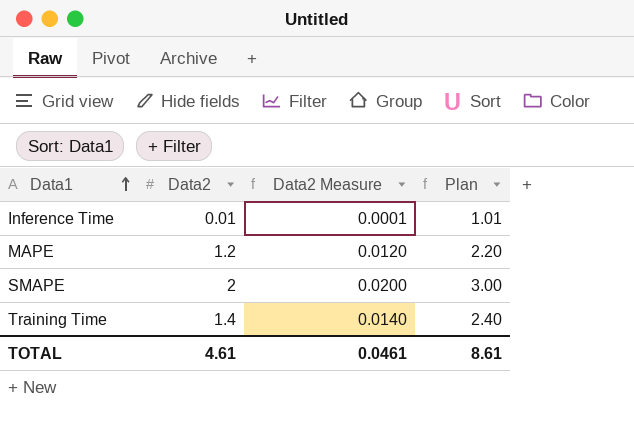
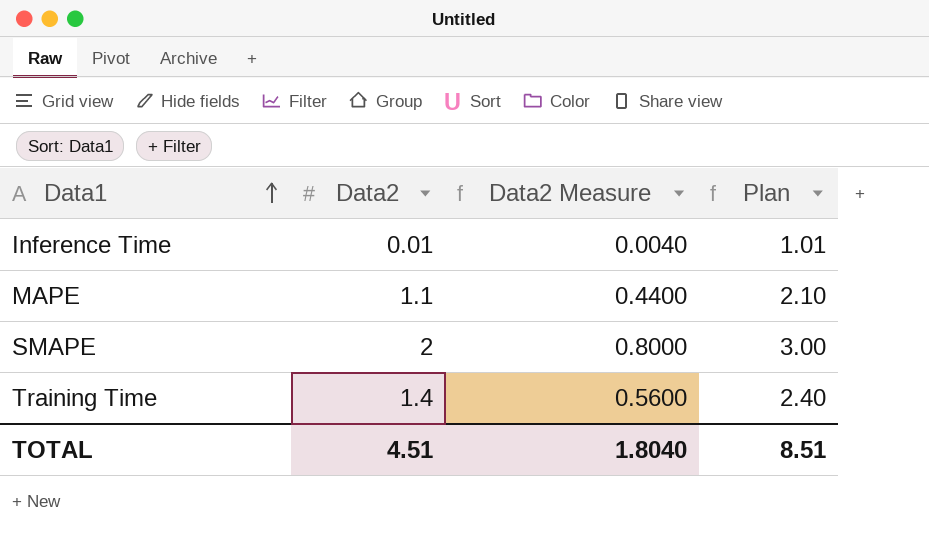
column Data2 Measure | formula: [Data2] * 0.01 -> [Data2] * 0.4
MAPE | Data2: 1.2 -> 1.1
MAPE | Plan: 2.20 -> 2.10
TOTAL | Data2: 4.61 -> 4.51
TOTAL | Data2 Measure: 0.0461 -> 1.8040
TOTAL | Plan: 8.61 -> 8.51

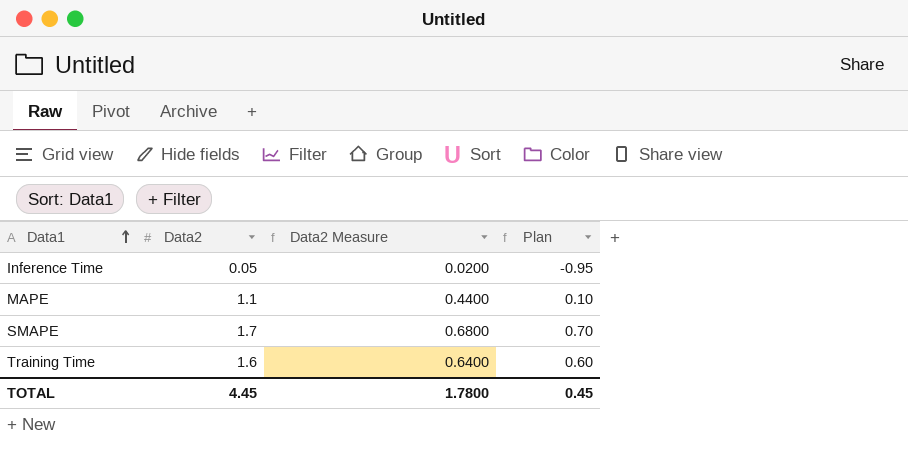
column Plan | formula: [Data2] + 1 -> [Data2] - 1
Inference Time | Data2: 0.01 -> 0.05
Inference Time | Data2 Measure: 0.0040 -> 0.0200
SMAPE | Data2: 2 -> 1.7
SMAPE | Data2 Measure: 0.8000 -> 0.6800
Training Time | Data2: 1.4 -> 1.6
Training Time | Data2 Measure: 0.5600 -> 0.6400
TOTAL | Data2: 4.51 -> 4.45
TOTAL | Data2 Measure: 1.8040 -> 1.7800
TOTAL | Plan: 8.51 -> 0.45

